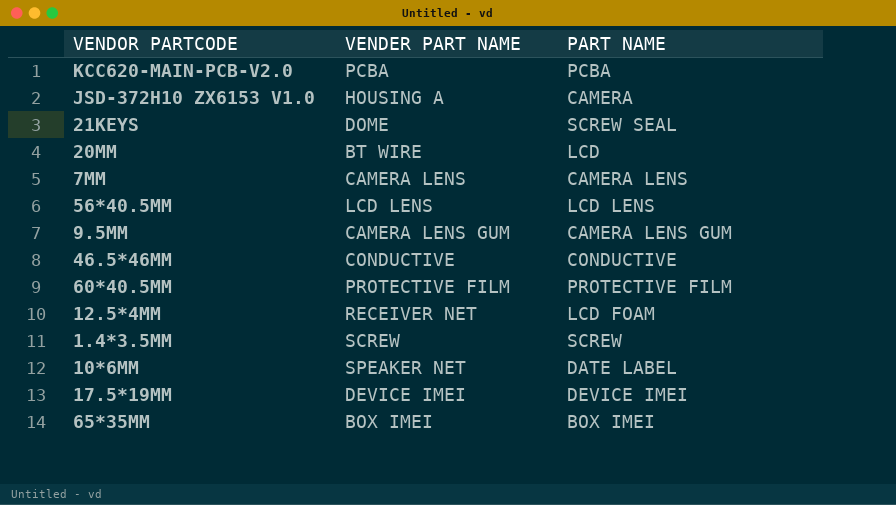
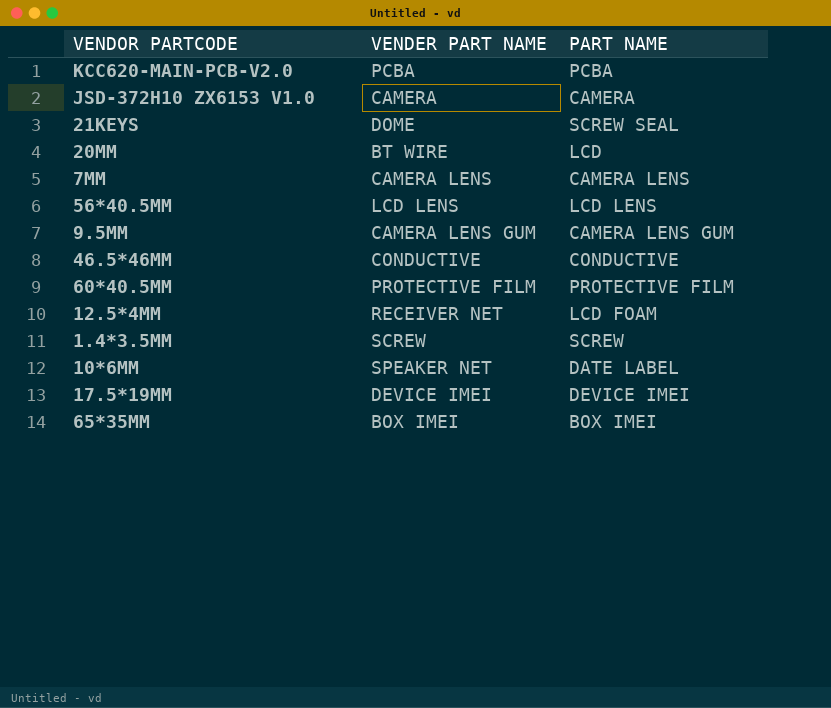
JSD-372H10 ZX6153 V1.0 | VENDER PART NAME: HOUSING A -> CAMERA

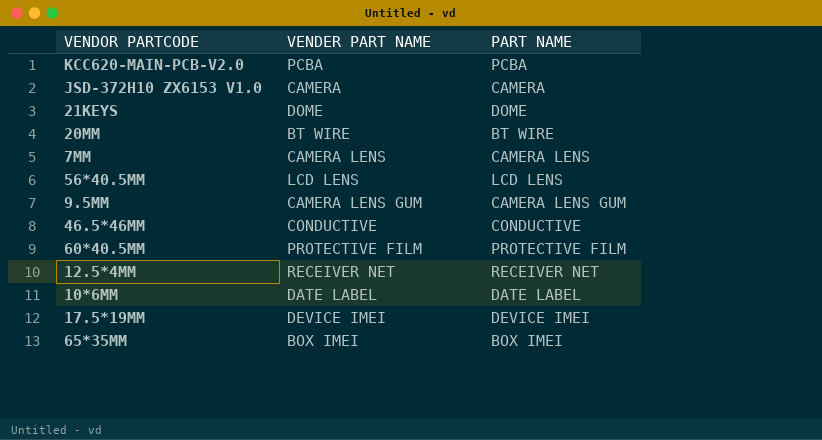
row 1.4*3.5MM: SCREW | SCREW -> none
21KEYS | PART NAME: SCREW SEAL -> DOME
20MM | PART NAME: LCD -> BT WIRE
12.5*4MM | PART NAME: LCD FOAM -> RECEIVER NET
10*6MM | VENDER PART NAME: SPEAKER NET -> DATE LABEL

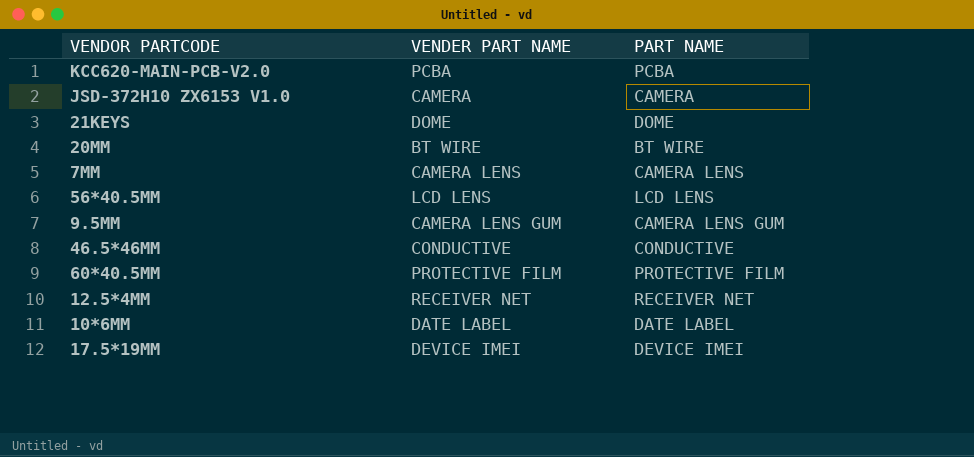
row 65*35MM: BOX IMEI | BOX IMEI -> none

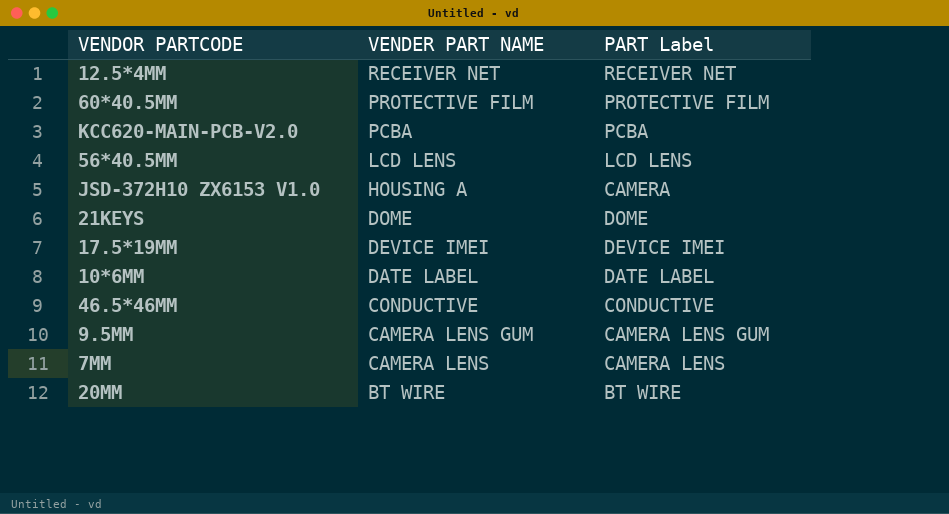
row order: none -> VENDER PART NAME descending
column name: PART NAME -> PART Label
JSD-372H10 ZX6153 V1.0 | VENDER PART NAME: CAMERA -> HOUSING A

